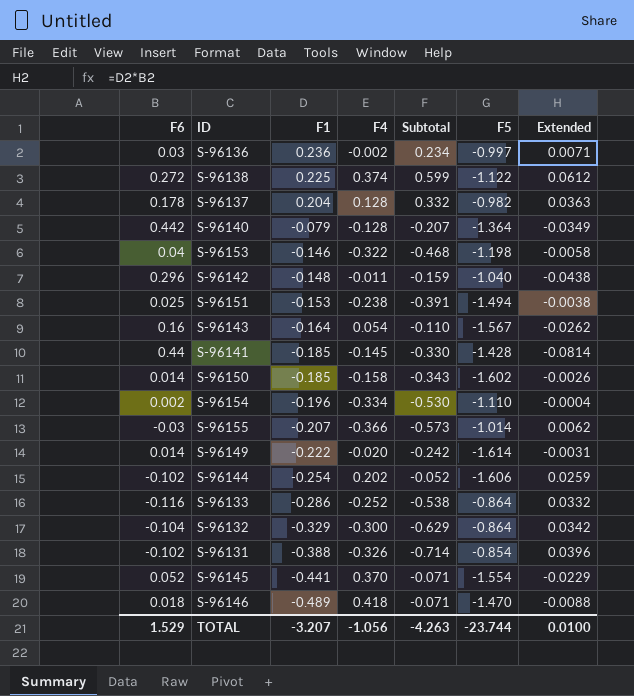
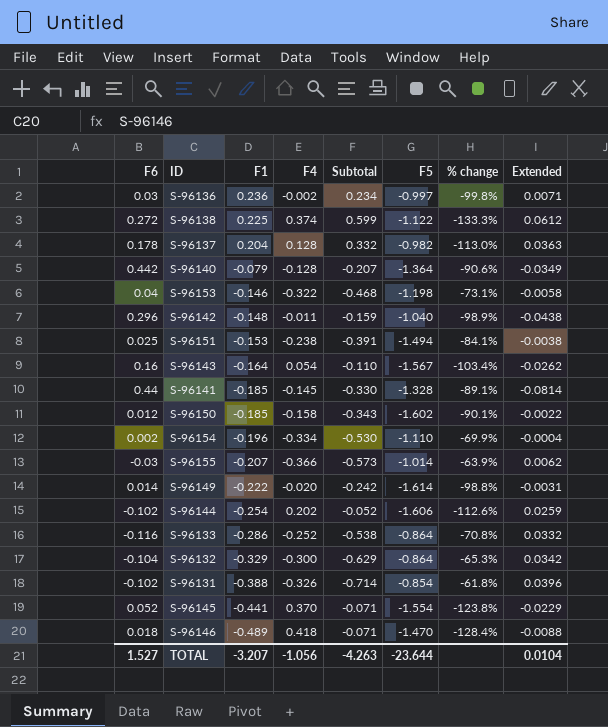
column % change | formula: none -> ([F4] - [F5]) / [F5]
S-96141 | F5: -1.428 -> -1.328
S-96150 | F6: 0.014 -> 0.012
S-96150 | Extended: -0.0026 -> -0.0022
TOTAL | F6: 1.529 -> 1.527
TOTAL | F5: -23.744 -> -23.644
TOTAL | Extended: 0.0100 -> 0.0104

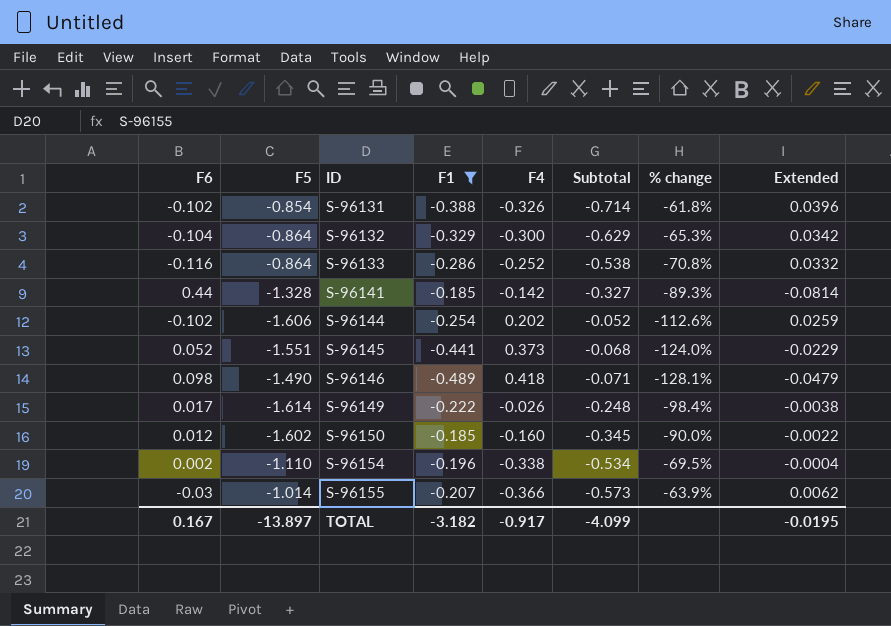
filter: none -> F1 <= -0.185
row order: F1 descending -> ID ascending
column F5 | position: 6 -> 2
S-96141 | F4: -0.145 -> -0.142
S-96141 | Subtotal: -0.330 -> -0.327
S-96141 | % change: -89.1% -> -89.3%
S-96145 | F5: -1.554 -> -1.551
S-96145 | F4: 0.370 -> 0.373
S-96145 | Subtotal: -0.071 -> -0.068
S-96145 | % change: -123.8% -> -124.0%
S-96146 | F6: 0.018 -> 0.098
S-96146 | F5: -1.470 -> -1.490
S-96146 | % change: -128.4% -> -128.1%
S-96146 | Extended: -0.0088 -> -0.0479
S-96149 | F6: 0.014 -> 0.017
S-96149 | F4: -0.020 -> -0.026
S-96149 | Subtotal: -0.242 -> -0.248
S-96149 | % change: -98.8% -> -98.4%
S-96149 | Extended: -0.0031 -> -0.0038
S-96150 | F4: -0.158 -> -0.160
S-96150 | Subtotal: -0.343 -> -0.345
S-96150 | % change: -90.1% -> -90.0%
S-96154 | F4: -0.334 -> -0.338
S-96154 | Subtotal: -0.530 -> -0.534
S-96154 | % change: -69.9% -> -69.5%
TOTAL | F6: 1.527 -> 0.167
TOTAL | F5: -23.644 -> -13.897
TOTAL | F1: -3.207 -> -3.182
TOTAL | F4: -1.056 -> -0.917
TOTAL | Subtotal: -4.263 -> -4.099
TOTAL | Extended: 0.0104 -> -0.0195

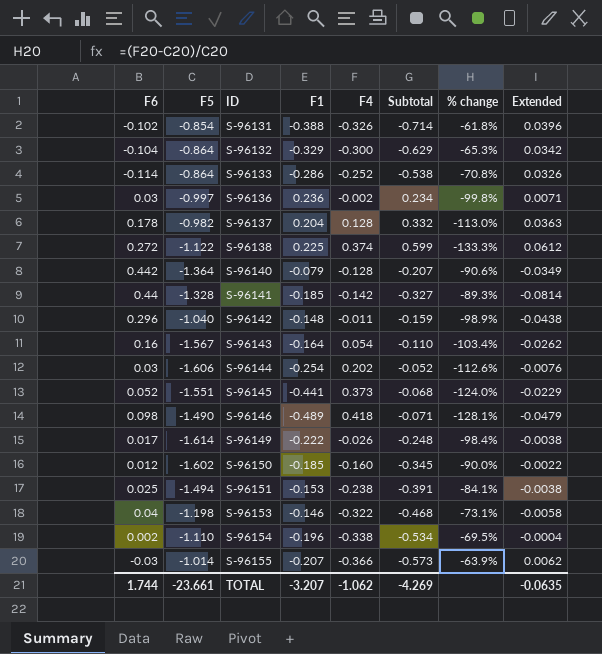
filter: F1 <= -0.185 -> none
S-96133 | F6: -0.116 -> -0.114
S-96133 | Extended: 0.0332 -> 0.0326
S-96144 | F6: -0.102 -> 0.03
S-96144 | Extended: 0.0259 -> -0.0076
TOTAL | F6: 0.167 -> 1.744
TOTAL | F5: -13.897 -> -23.661
TOTAL | F1: -3.182 -> -3.207
TOTAL | F4: -0.917 -> -1.062
TOTAL | Subtotal: -4.099 -> -4.269
TOTAL | Extended: -0.0195 -> -0.0635

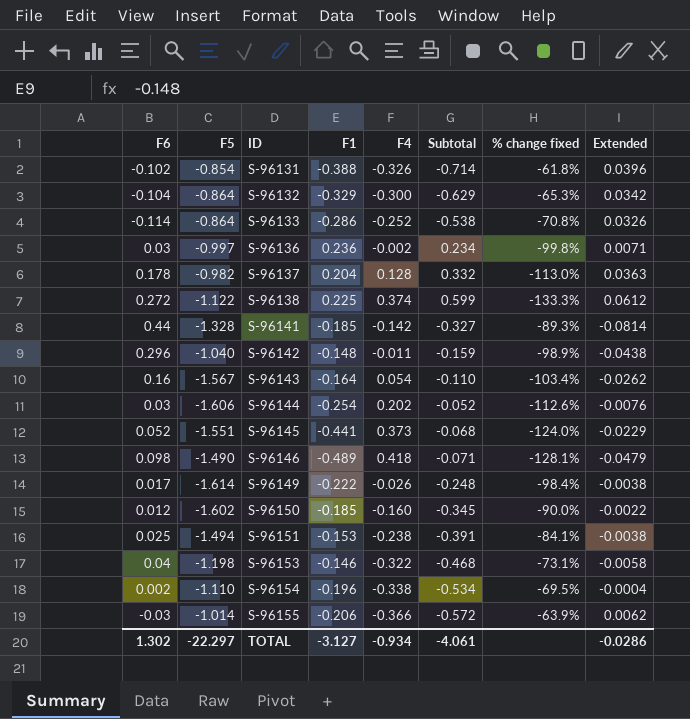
column name: % change -> % change fixed
row S-96140: 0.442 | -1.364 | -0.079 | -0.128 | -0.207 | -90.6% | -0.0349 -> none
S-96155 | F1: -0.207 -> -0.206
S-96155 | Subtotal: -0.573 -> -0.572
TOTAL | F6: 1.744 -> 1.302
TOTAL | F5: -23.661 -> -22.297
TOTAL | F1: -3.207 -> -3.127
TOTAL | F4: -1.062 -> -0.934
TOTAL | Subtotal: -4.269 -> -4.061
TOTAL | Extended: -0.0635 -> -0.0286

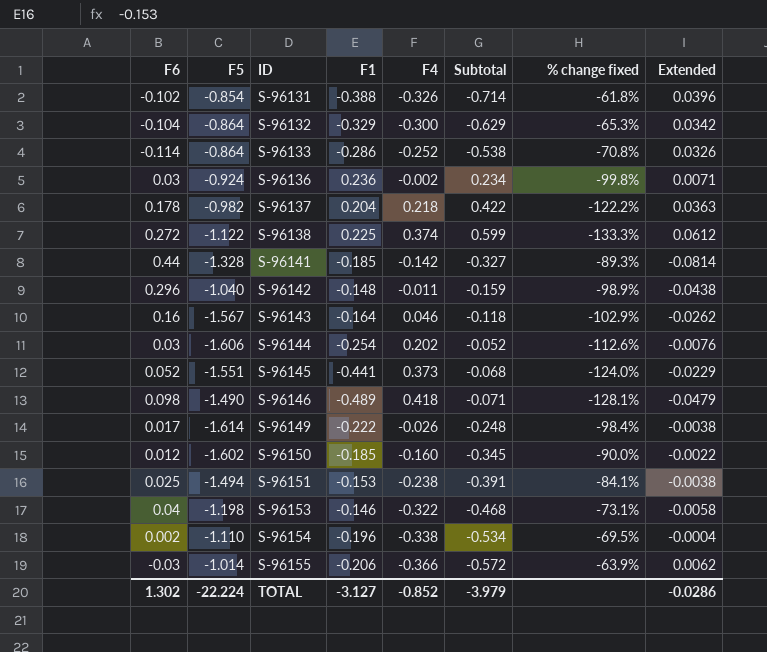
S-96136 | F5: -0.997 -> -0.924
S-96137 | F4: 0.128 -> 0.218
S-96137 | Subtotal: 0.332 -> 0.422
S-96137 | % change fixed: -113.0% -> -122.2%
S-96143 | F4: 0.054 -> 0.046
S-96143 | Subtotal: -0.110 -> -0.118
S-96143 | % change fixed: -103.4% -> -102.9%
TOTAL | F5: -22.297 -> -22.224
TOTAL | F4: -0.934 -> -0.852
TOTAL | Subtotal: -4.061 -> -3.979

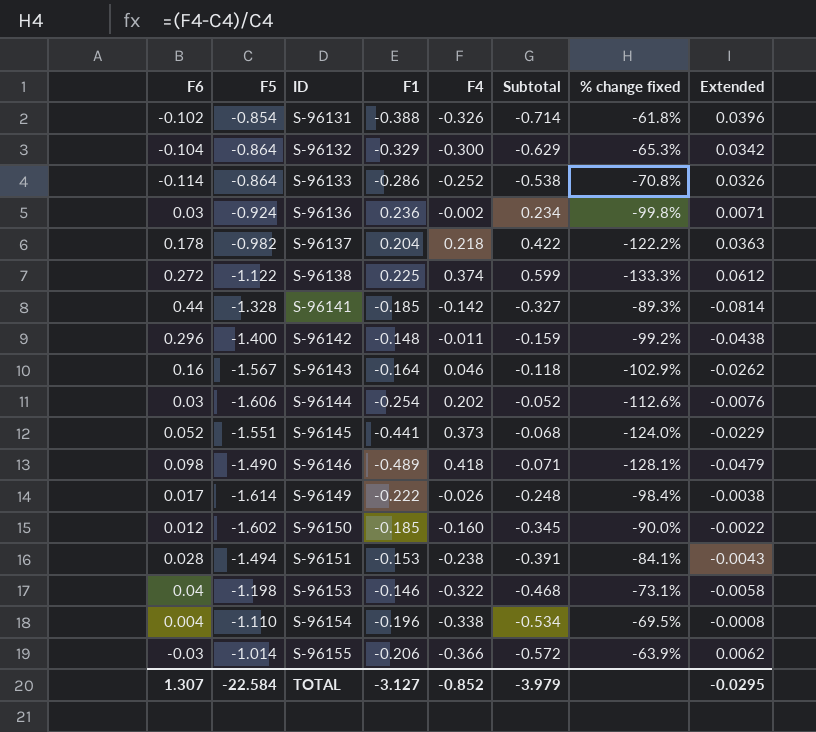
S-96142 | F5: -1.040 -> -1.400
S-96142 | % change fixed: -98.9% -> -99.2%
S-96151 | F6: 0.025 -> 0.028
S-96151 | Extended: -0.0038 -> -0.0043
S-96154 | F6: 0.002 -> 0.004
S-96154 | Extended: -0.0004 -> -0.0008
TOTAL | F6: 1.302 -> 1.307
TOTAL | F5: -22.224 -> -22.584
TOTAL | Extended: -0.0286 -> -0.0295

